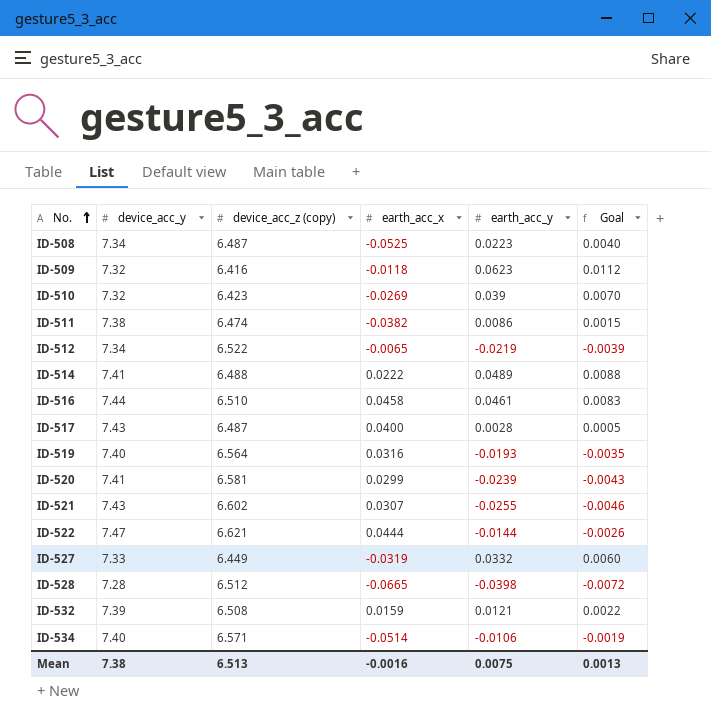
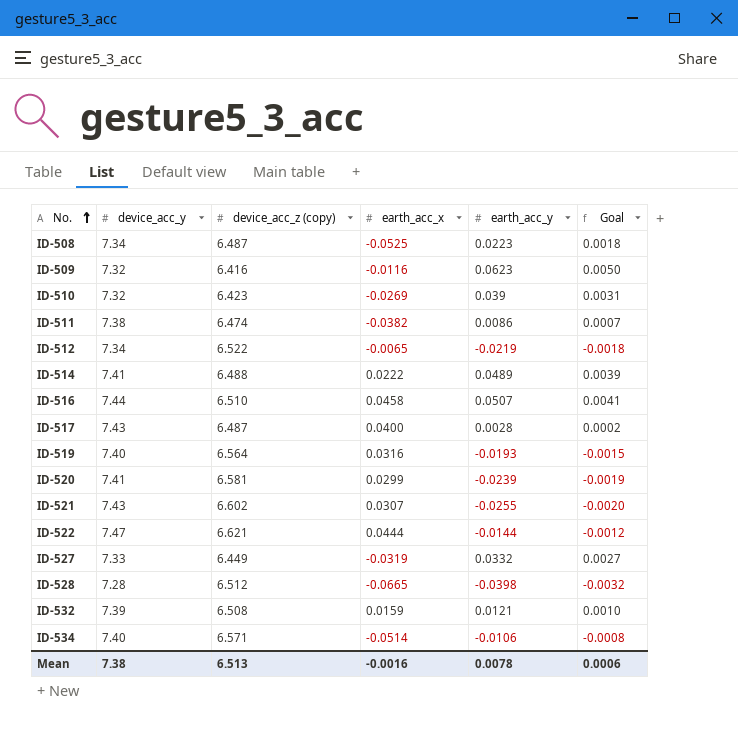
column Goal | formula: [earth_acc_y] * 0.18 -> [earth_acc_y] * 0.08
ID-509 | earth_acc_x: -0.0118 -> -0.0116
ID-516 | earth_acc_y: 0.0461 -> 0.0507
Mean | earth_acc_y: 0.0075 -> 0.0078
Mean | Goal: 0.0013 -> 0.0006

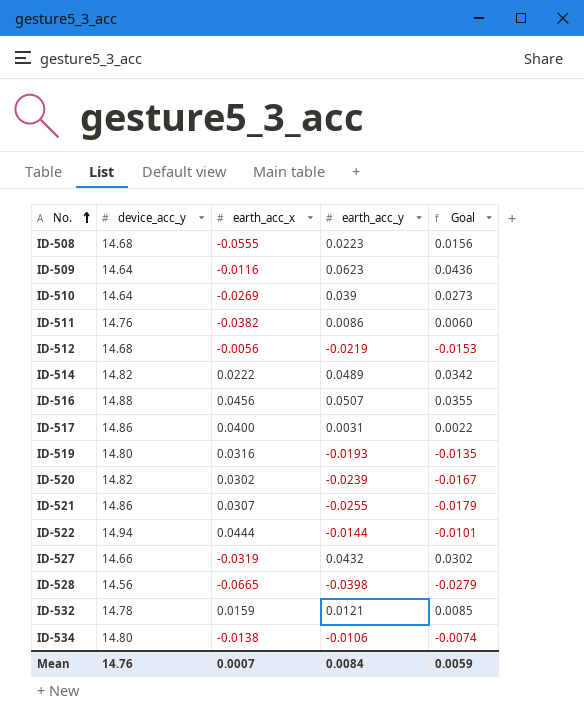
column device_acc_z (copy) | position: 3 -> none
column Goal | formula: [earth_acc_y] * 0.08 -> [earth_acc_y] * 0.7
ID-508 | device_acc_y: 7.34 -> 14.68
ID-508 | earth_acc_x: -0.0525 -> -0.0555
ID-509 | device_acc_y: 7.32 -> 14.64
ID-510 | device_acc_y: 7.32 -> 14.64
ID-511 | device_acc_y: 7.38 -> 14.76
ID-512 | device_acc_y: 7.34 -> 14.68
ID-512 | earth_acc_x: -0.0065 -> -0.0056
ID-514 | device_acc_y: 7.41 -> 14.82
ID-516 | device_acc_y: 7.44 -> 14.88
ID-516 | earth_acc_x: 0.0458 -> 0.0456
ID-517 | device_acc_y: 7.43 -> 14.86
ID-517 | earth_acc_y: 0.0028 -> 0.0031
ID-519 | device_acc_y: 7.40 -> 14.80
ID-520 | device_acc_y: 7.41 -> 14.82
ID-520 | earth_acc_x: 0.0299 -> 0.0302
ID-521 | device_acc_y: 7.43 -> 14.86
ID-522 | device_acc_y: 7.47 -> 14.94
ID-527 | device_acc_y: 7.33 -> 14.66
ID-527 | earth_acc_y: 0.0332 -> 0.0432
ID-528 | device_acc_y: 7.28 -> 14.56
ID-532 | device_acc_y: 7.39 -> 14.78
ID-534 | device_acc_y: 7.40 -> 14.80
ID-534 | earth_acc_x: -0.0514 -> -0.0138
Mean | device_acc_y: 7.38 -> 14.76
Mean | earth_acc_x: -0.0016 -> 0.0007
Mean | earth_acc_y: 0.0078 -> 0.0084
Mean | Goal: 0.0006 -> 0.0059

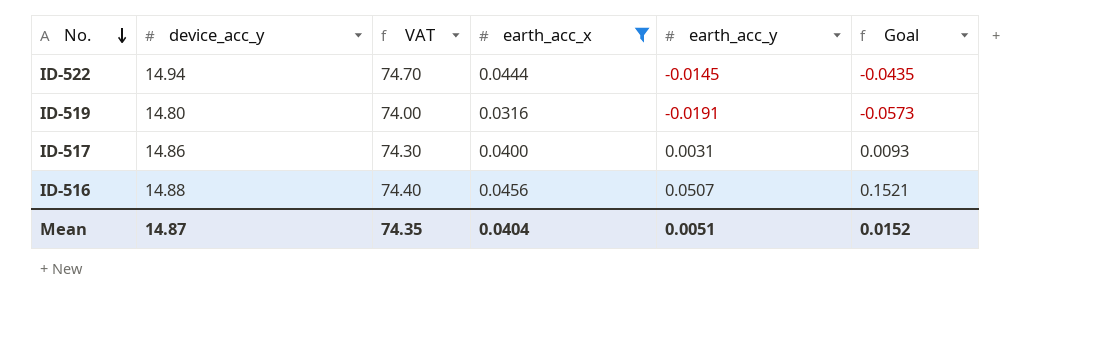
filter: none -> earth_acc_x >= 0.0316
row order: No. ascending -> No. descending
column VAT | formula: none -> [device_acc_y] * 5
column Goal | formula: [earth_acc_y] * 0.7 -> [earth_acc_y] * 3
ID-522 | earth_acc_y: -0.0144 -> -0.0145
ID-519 | earth_acc_y: -0.0193 -> -0.0191
Mean | device_acc_y: 14.76 -> 14.87
Mean | earth_acc_x: 0.0007 -> 0.0404
Mean | earth_acc_y: 0.0084 -> 0.0051
Mean | Goal: 0.0059 -> 0.0152

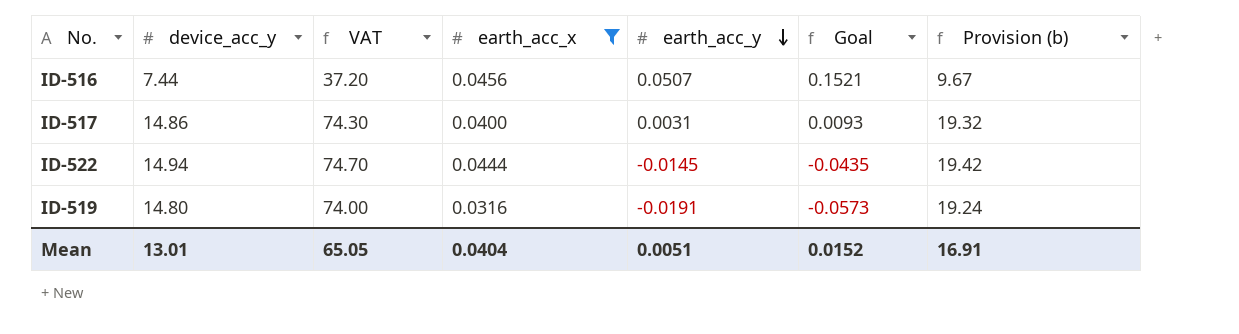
row order: No. descending -> earth_acc_y descending
column Provision (b) | formula: none -> [device_acc_y] * 1.3
ID-516 | device_acc_y: 14.88 -> 7.44
ID-516 | VAT: 74.40 -> 37.20
Mean | device_acc_y: 14.87 -> 13.01
Mean | VAT: 74.35 -> 65.05

